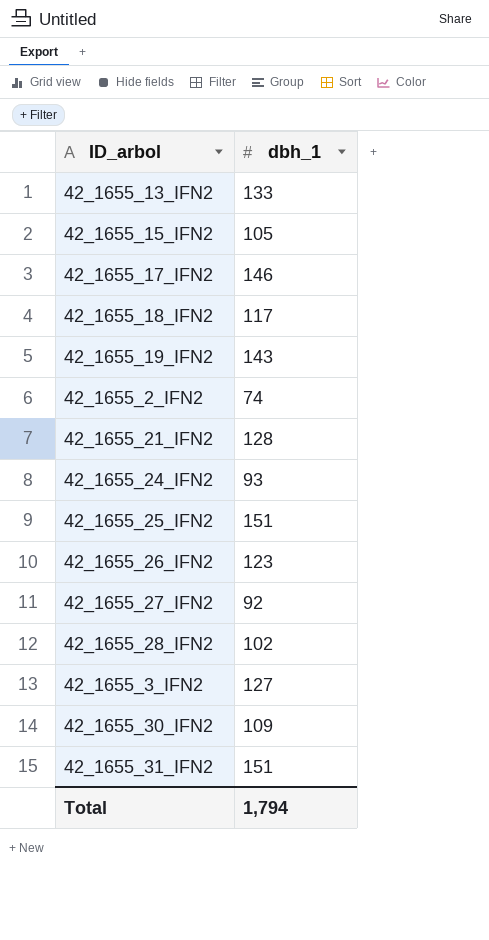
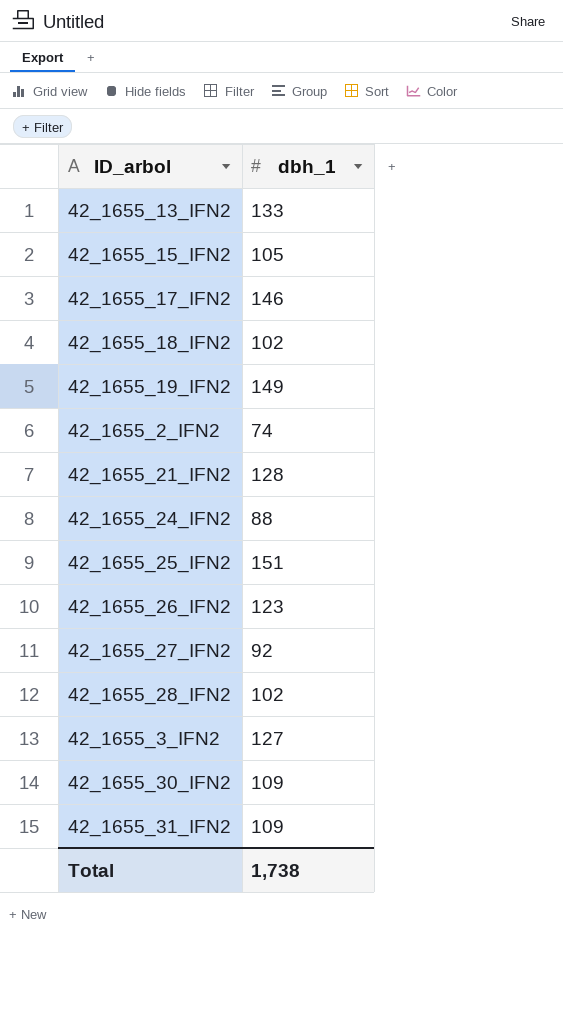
42_1655_18_IFN2 | dbh_1: 117 -> 102
42_1655_19_IFN2 | dbh_1: 143 -> 149
42_1655_24_IFN2 | dbh_1: 93 -> 88
42_1655_31_IFN2 | dbh_1: 151 -> 109
Total | dbh_1: 1,794 -> 1,738

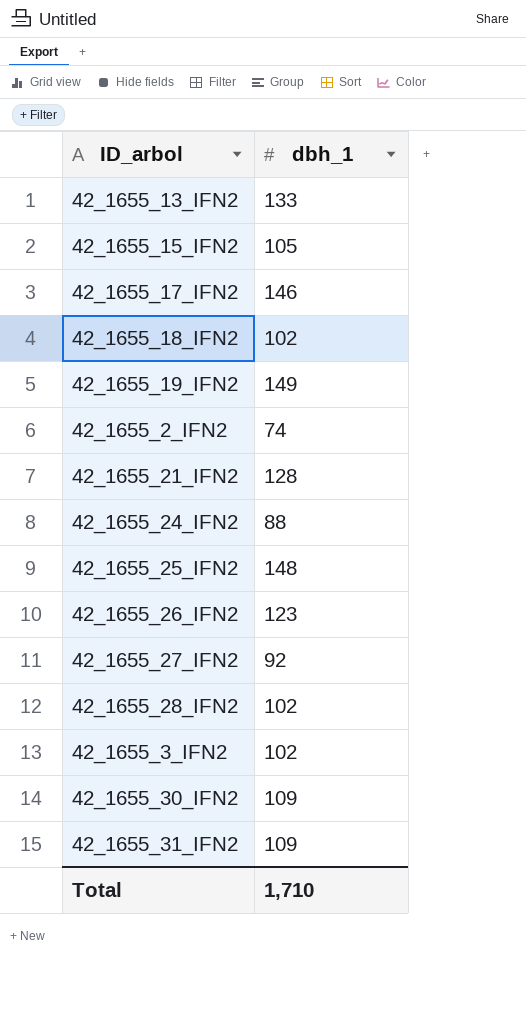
42_1655_25_IFN2 | dbh_1: 151 -> 148
42_1655_3_IFN2 | dbh_1: 127 -> 102
Total | dbh_1: 1,738 -> 1,710

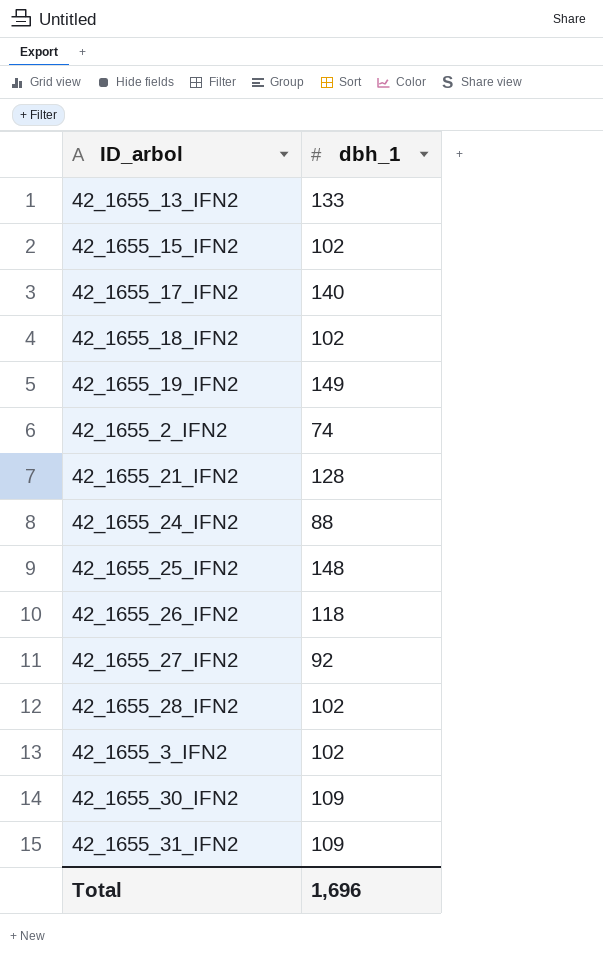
42_1655_15_IFN2 | dbh_1: 105 -> 102
42_1655_17_IFN2 | dbh_1: 146 -> 140
42_1655_26_IFN2 | dbh_1: 123 -> 118
Total | dbh_1: 1,710 -> 1,696

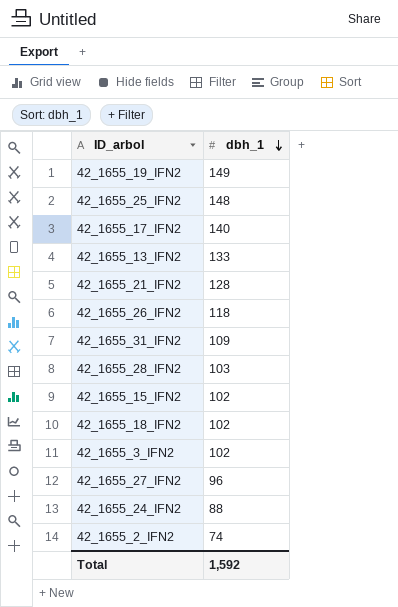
row order: none -> dbh_1 descending
row 42_1655_30_IFN2: 109 -> none
42_1655_28_IFN2 | dbh_1: 102 -> 103
42_1655_27_IFN2 | dbh_1: 92 -> 96
Total | dbh_1: 1,696 -> 1,592

